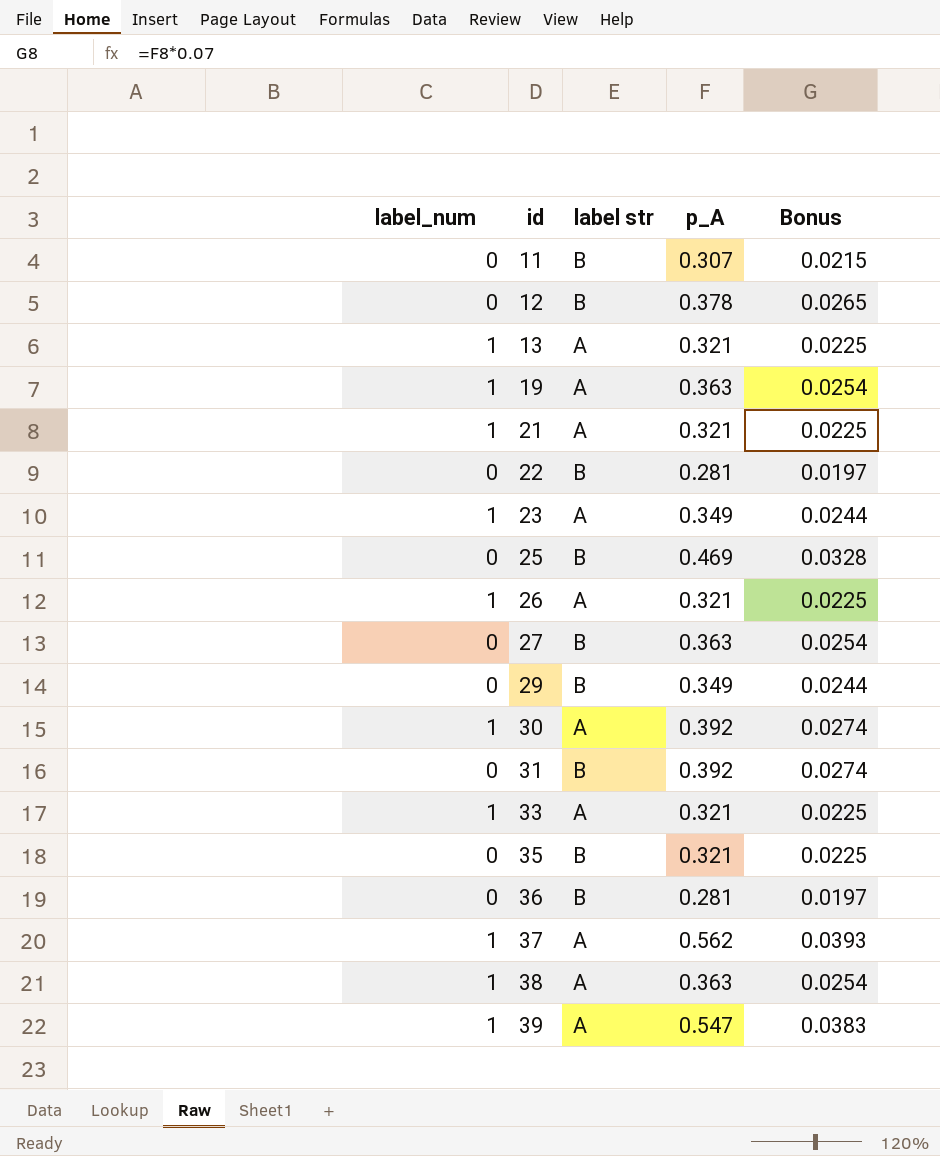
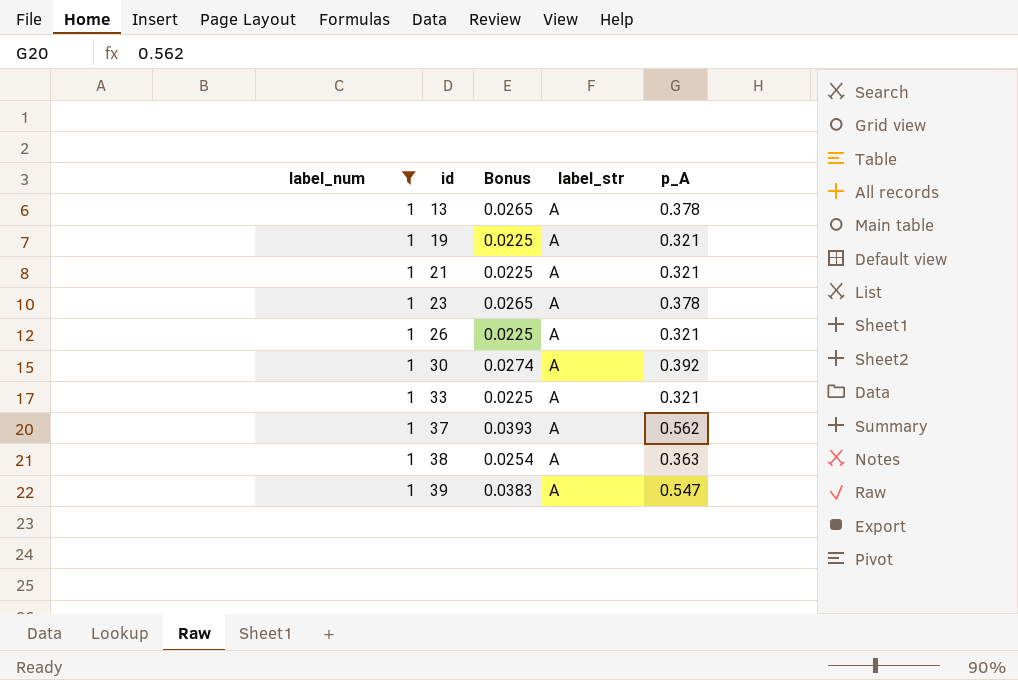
filter: none -> label_num = 1
column Bonus | position: 5 -> 3
column name: label str -> label_str
13 | Bonus: 0.0225 -> 0.0265
13 | p_A: 0.321 -> 0.378
19 | Bonus: 0.0254 -> 0.0225
19 | p_A: 0.363 -> 0.321
23 | Bonus: 0.0244 -> 0.0265
23 | p_A: 0.349 -> 0.378

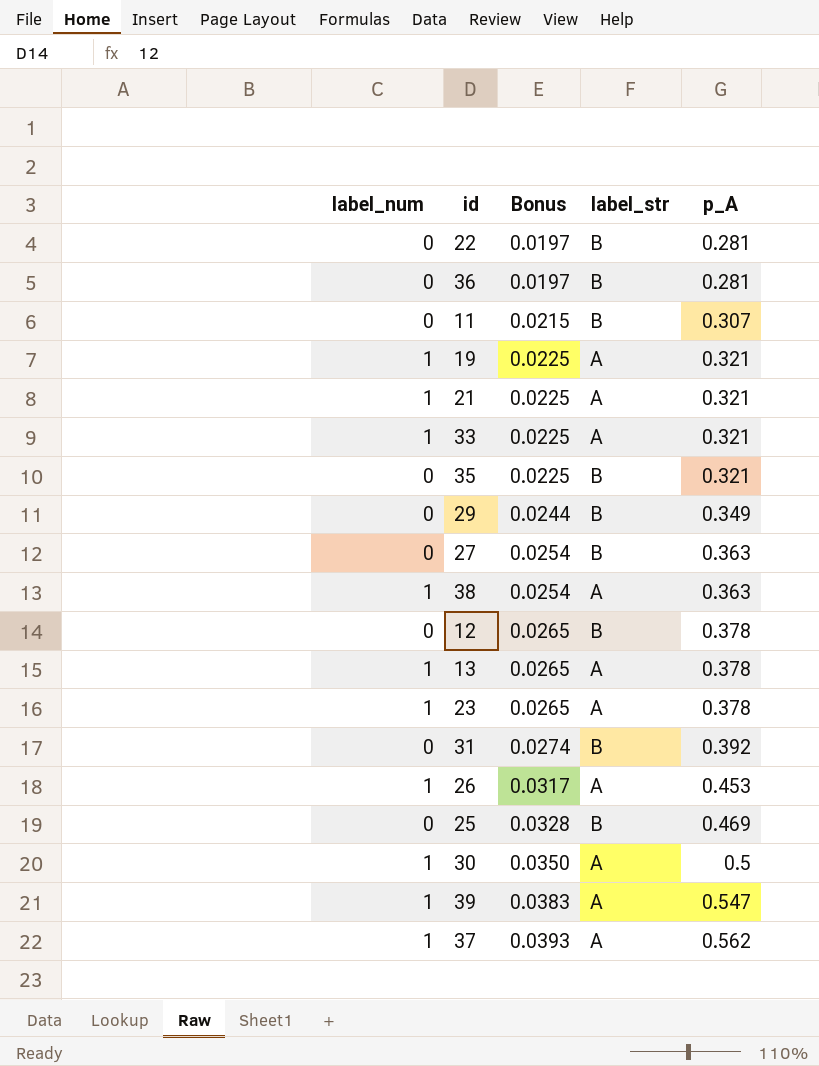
filter: label_num = 1 -> none
row order: id ascending -> Bonus ascending
26 | Bonus: 0.0225 -> 0.0317
26 | p_A: 0.321 -> 0.453
30 | Bonus: 0.0274 -> 0.0350
30 | p_A: 0.392 -> 0.5

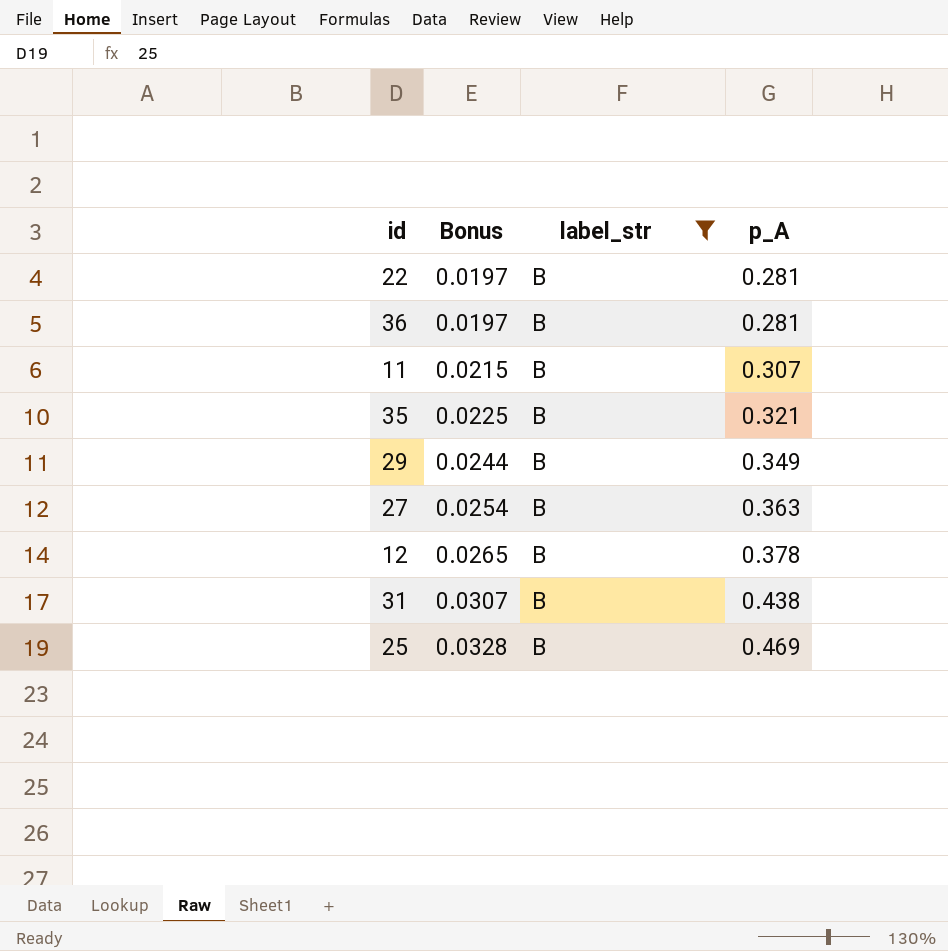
filter: none -> label_str = B
column label_num | position: 1 -> none
31 | Bonus: 0.0274 -> 0.0307
31 | p_A: 0.392 -> 0.438

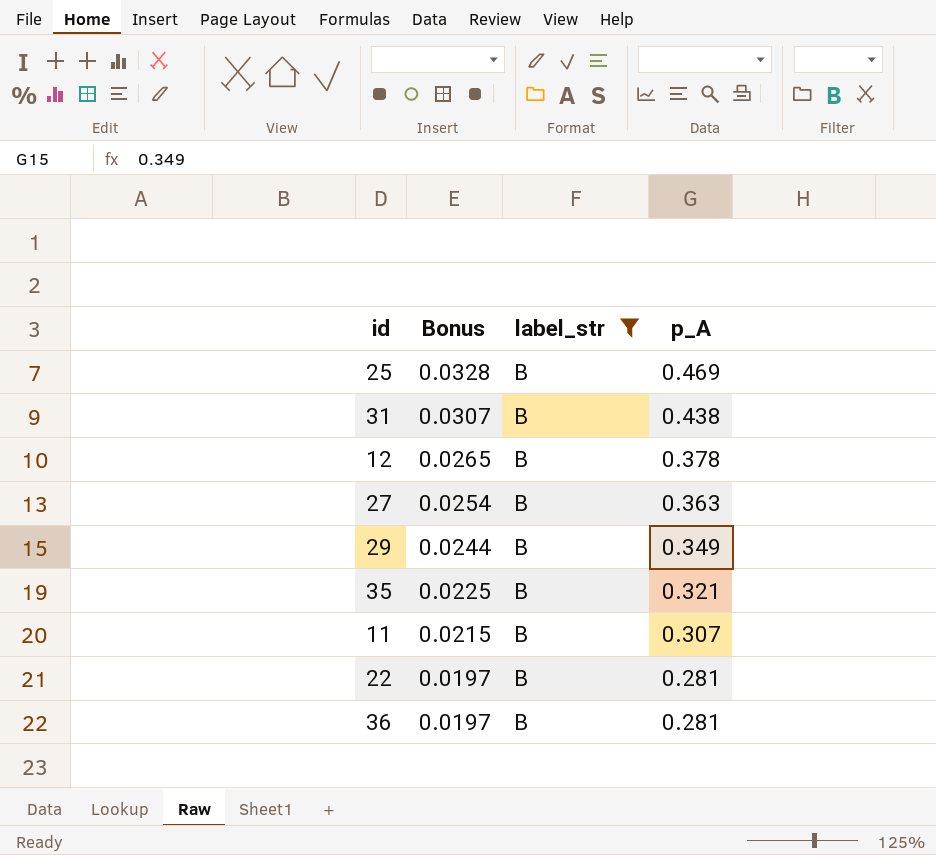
row order: Bonus ascending -> Bonus descending

